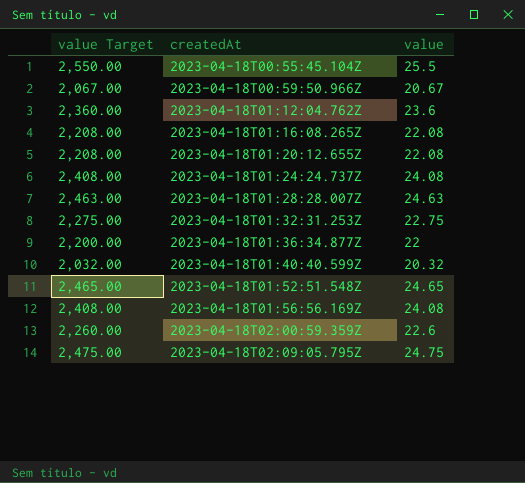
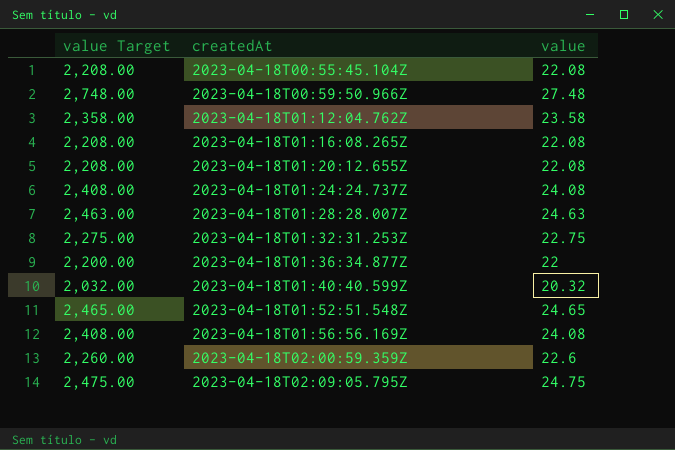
2023-04-18T00:55:45.104Z | value Target: 2,550.00 -> 2,208.00
2023-04-18T00:55:45.104Z | value: 25.5 -> 22.08
2023-04-18T00:59:50.966Z | value Target: 2,067.00 -> 2,748.00
2023-04-18T00:59:50.966Z | value: 20.67 -> 27.48
2023-04-18T01:12:04.762Z | value Target: 2,360.00 -> 2,358.00
2023-04-18T01:12:04.762Z | value: 23.6 -> 23.58

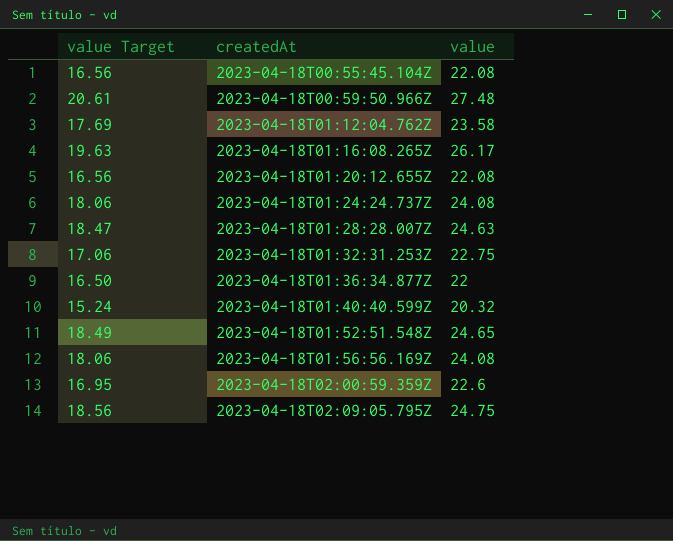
column value Target | formula: [value] * 100 -> [value] * 0.75
2023-04-18T01:16:08.265Z | value: 22.08 -> 26.17

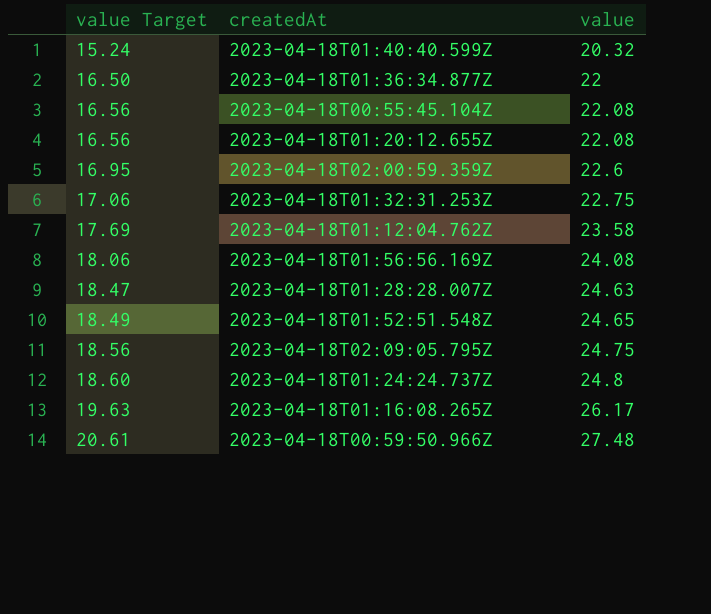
row order: createdAt ascending -> value Target ascending
2023-04-18T01:24:24.737Z | value Target: 18.06 -> 18.60
2023-04-18T01:24:24.737Z | value: 24.08 -> 24.8

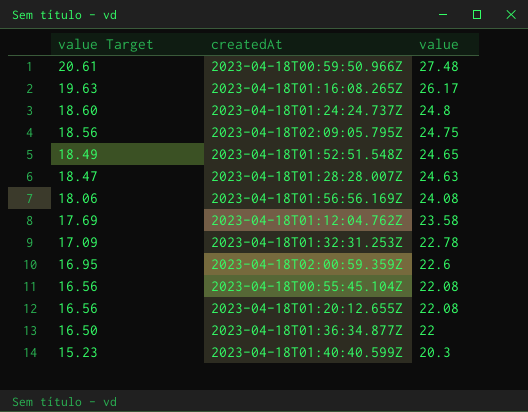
row order: value Target ascending -> value Target descending
2023-04-18T01:32:31.253Z | value Target: 17.06 -> 17.09
2023-04-18T01:32:31.253Z | value: 22.75 -> 22.78
2023-04-18T01:40:40.599Z | value Target: 15.24 -> 15.23
2023-04-18T01:40:40.599Z | value: 20.32 -> 20.3

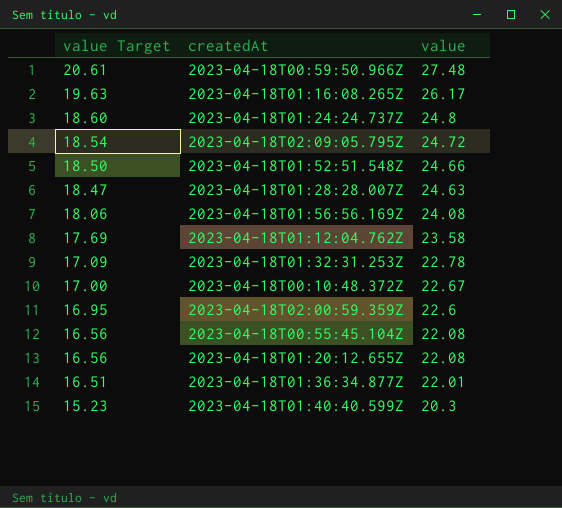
2023-04-18T02:09:05.795Z | value Target: 18.56 -> 18.54
2023-04-18T02:09:05.795Z | value: 24.75 -> 24.72
2023-04-18T01:52:51.548Z | value Target: 18.49 -> 18.50
2023-04-18T01:52:51.548Z | value: 24.65 -> 24.66
row 2023-04-18T00:10:48.372Z: none -> 17.00 | 22.67
2023-04-18T01:36:34.877Z | value Target: 16.50 -> 16.51
2023-04-18T01:36:34.877Z | value: 22 -> 22.01

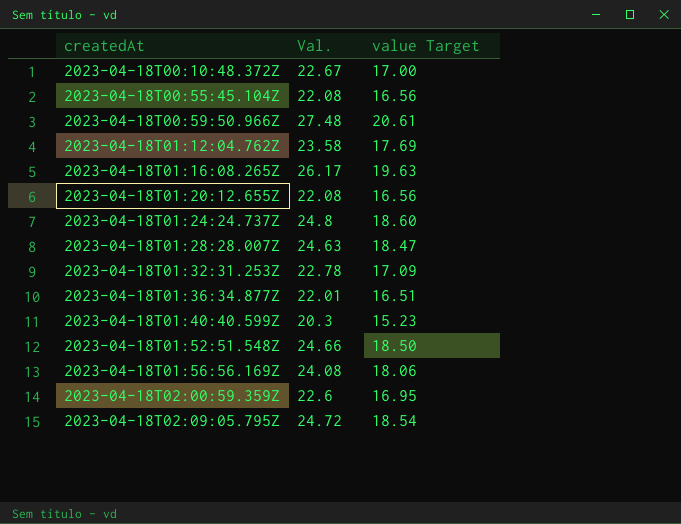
row order: value Target descending -> createdAt ascending
column name: value -> Val.
column value Target | position: 1 -> 3

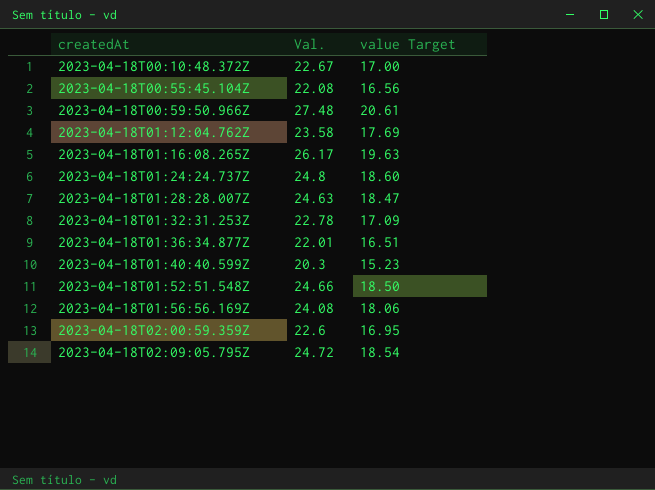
row 2023-04-18T01:20:12.655Z: 22.08 | 16.56 -> none

